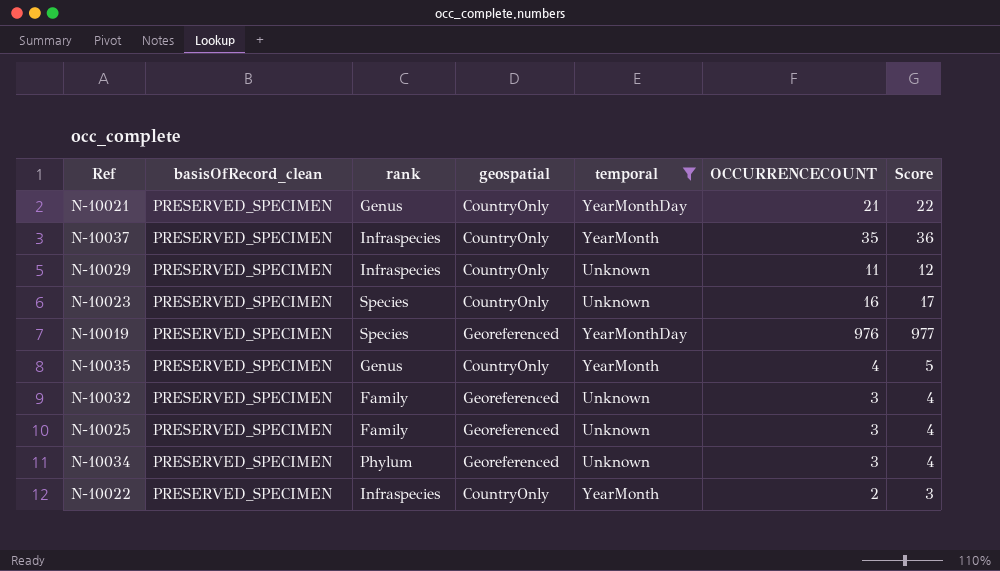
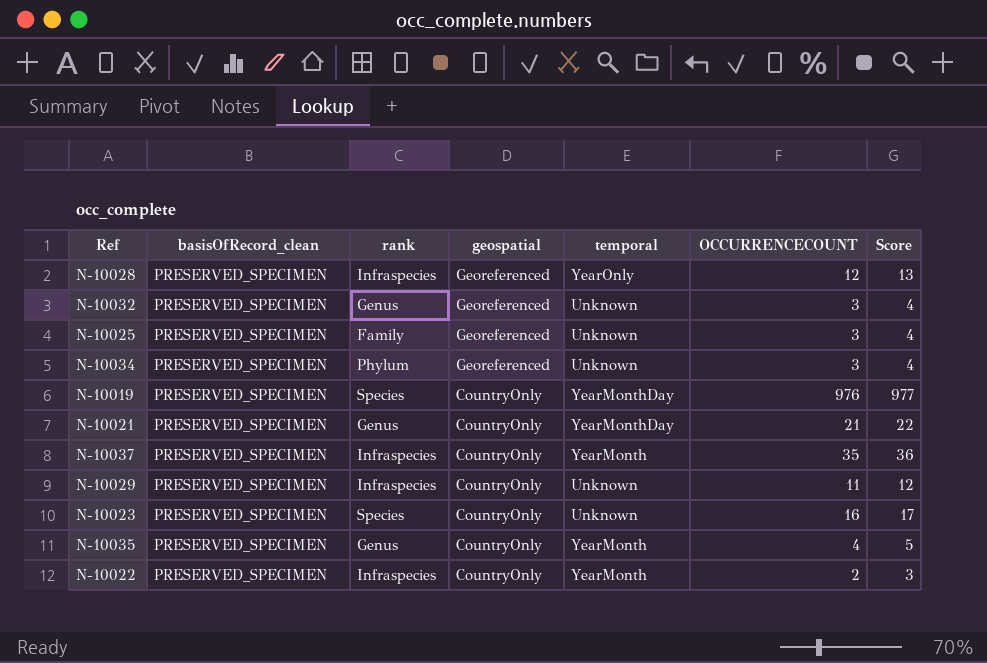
filter: temporal != YearOnly -> none
row order: none -> geospatial descending
N-10032 | rank: Family -> Genus
N-10019 | geospatial: Georeferenced -> CountryOnly

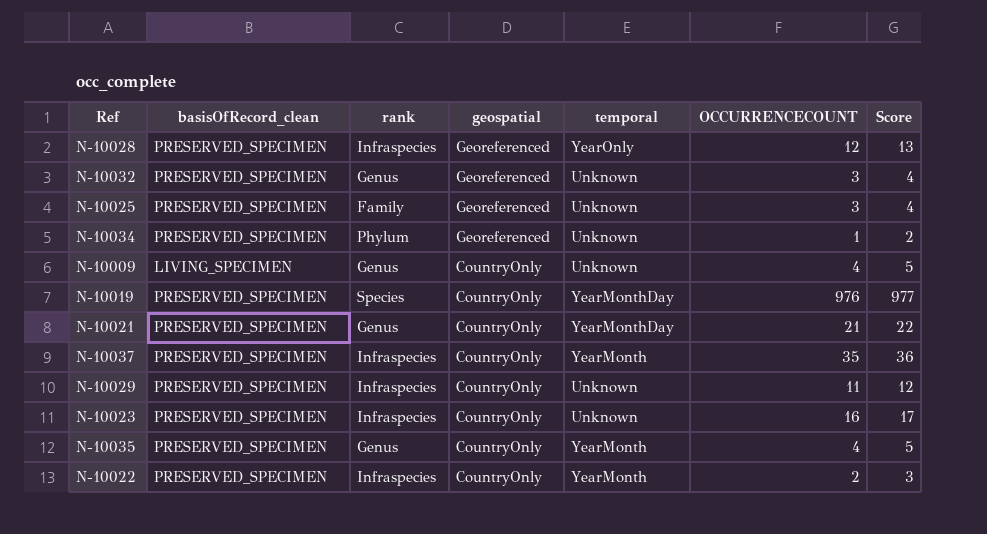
N-10034 | OCCURRENCECOUNT: 3 -> 1
N-10034 | Score: 4 -> 2
row N-10009: none -> LIVING_SPECIMEN | Genus | CountryOnly | Unknown | 4 | 5
N-10023 | rank: Species -> Infraspecies

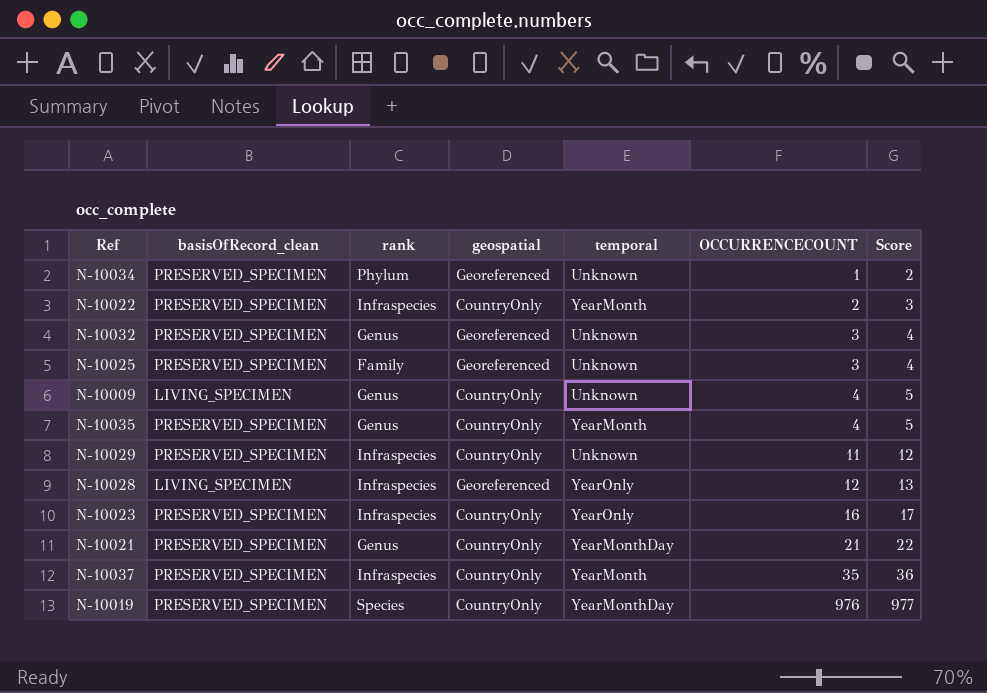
row order: geospatial descending -> OCCURRENCECOUNT ascending
N-10028 | basisOfRecord_clean: PRESERVED_SPECIMEN -> LIVING_SPECIMEN
N-10023 | temporal: Unknown -> YearOnly

